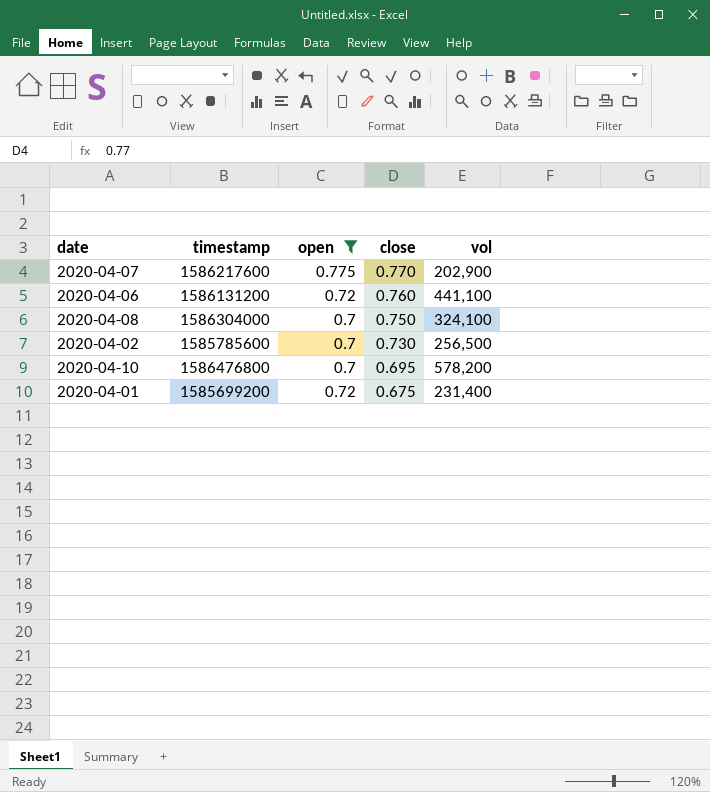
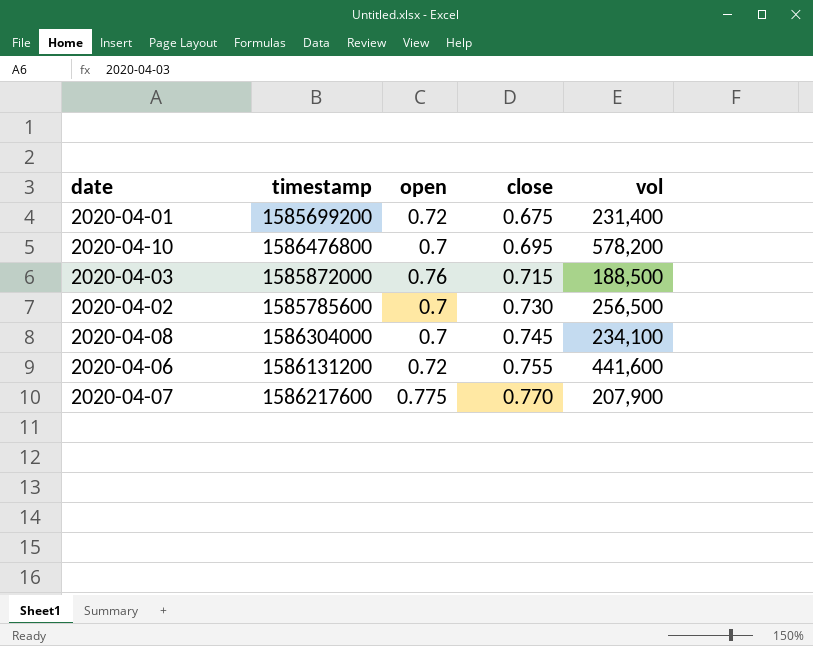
filter: open != 0.76 -> none
row order: close descending -> close ascending
2020-04-08 | close: 0.750 -> 0.745
2020-04-08 | vol: 324,100 -> 234,100
2020-04-06 | close: 0.760 -> 0.755
2020-04-06 | vol: 441,100 -> 441,600
2020-04-07 | vol: 202,900 -> 207,900

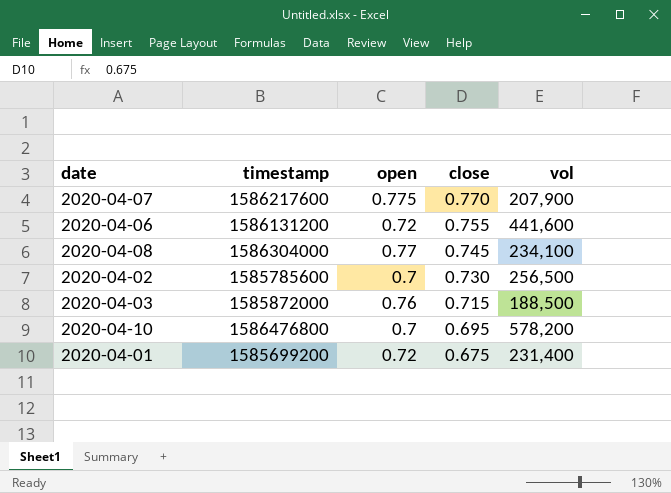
row order: close ascending -> close descending
2020-04-08 | open: 0.7 -> 0.77

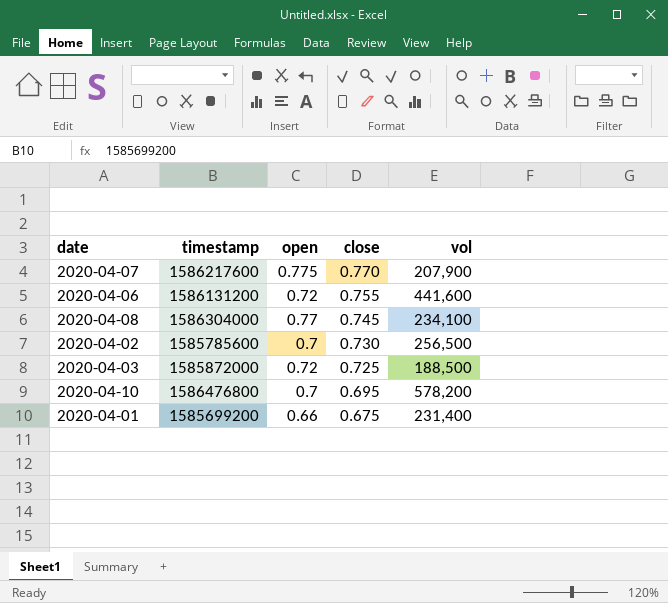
2020-04-03 | open: 0.76 -> 0.72
2020-04-03 | close: 0.715 -> 0.725
2020-04-01 | open: 0.72 -> 0.66

